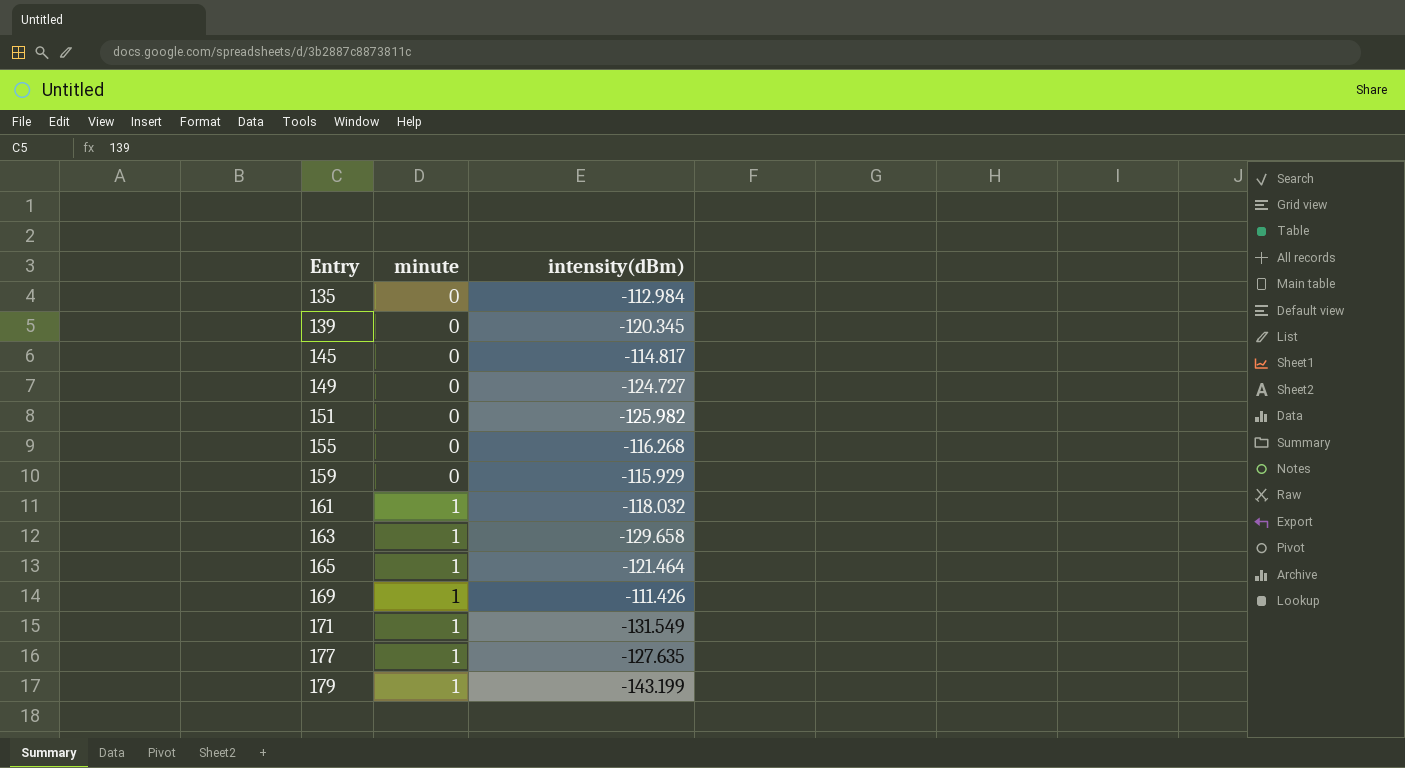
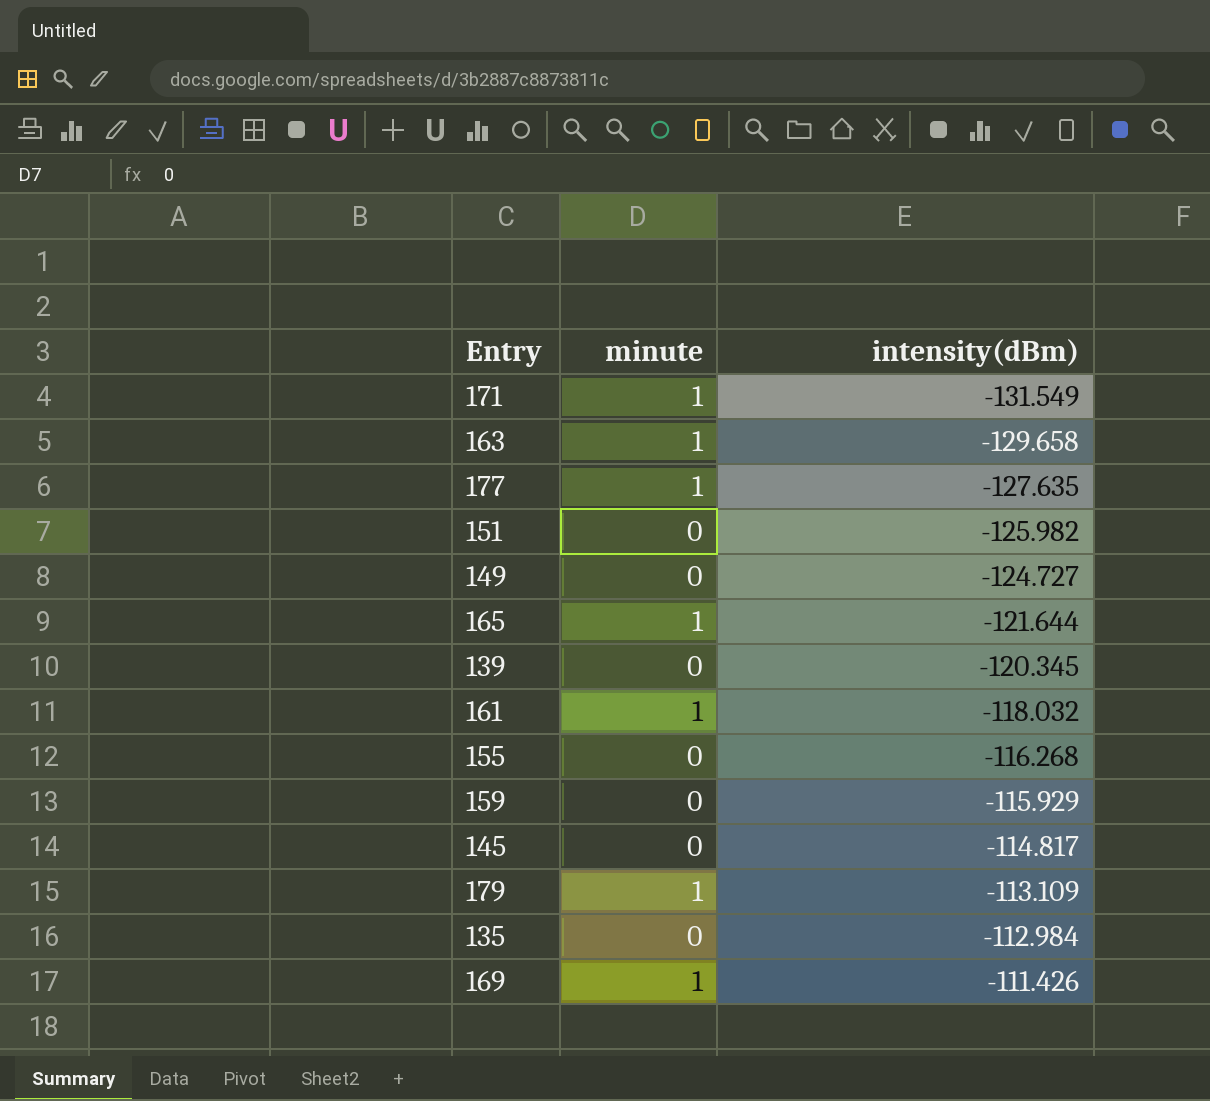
row order: Entry ascending -> intensity(dBm) ascending
165 | intensity(dBm): -121.464 -> -121.644
179 | intensity(dBm): -143.199 -> -113.109

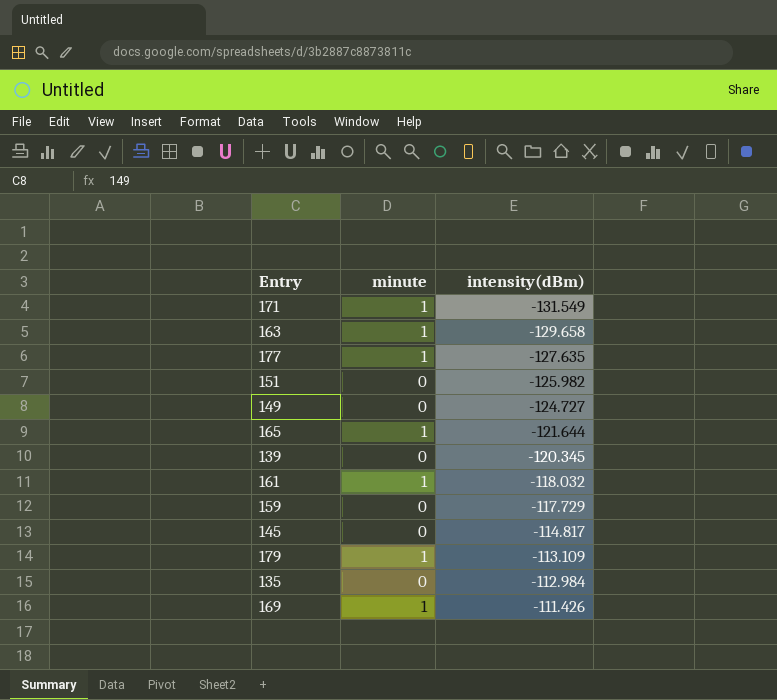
row 155: 0 | -116.268 -> none
159 | intensity(dBm): -115.929 -> -117.729

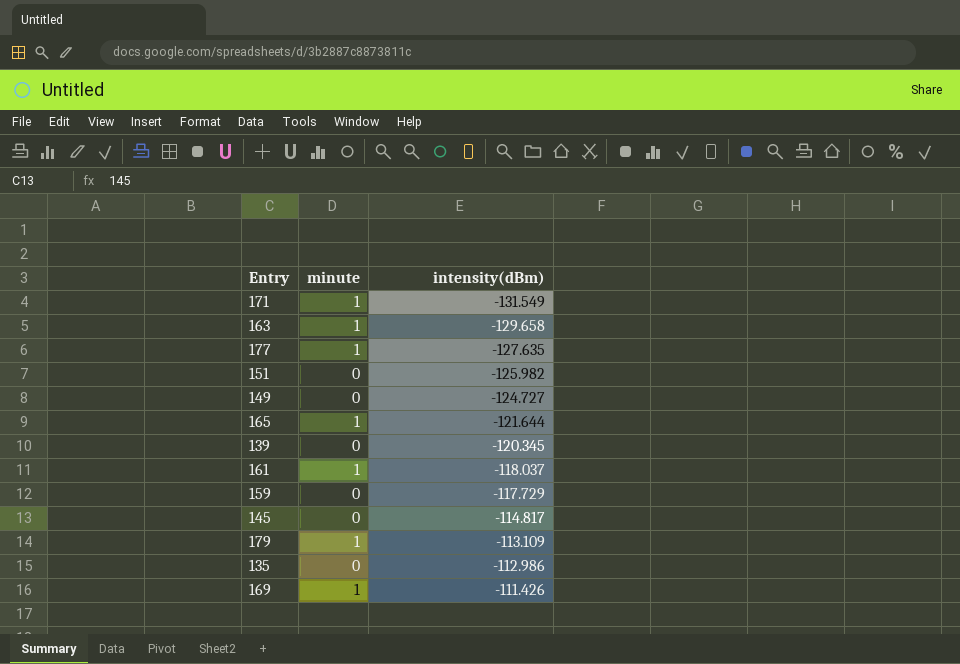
161 | intensity(dBm): -118.032 -> -118.037
135 | intensity(dBm): -112.984 -> -112.986

